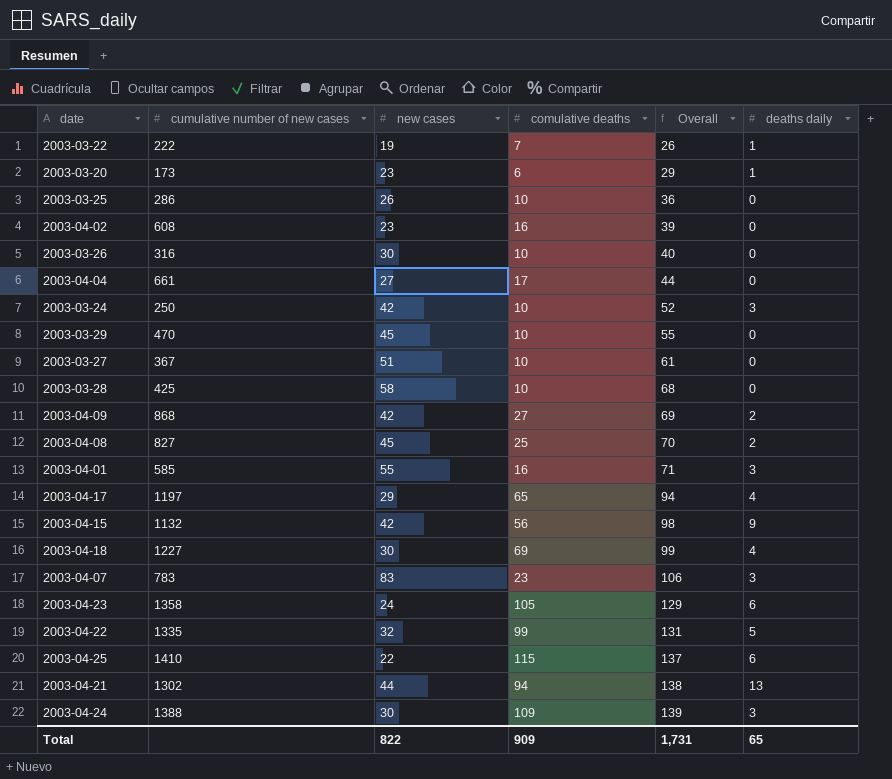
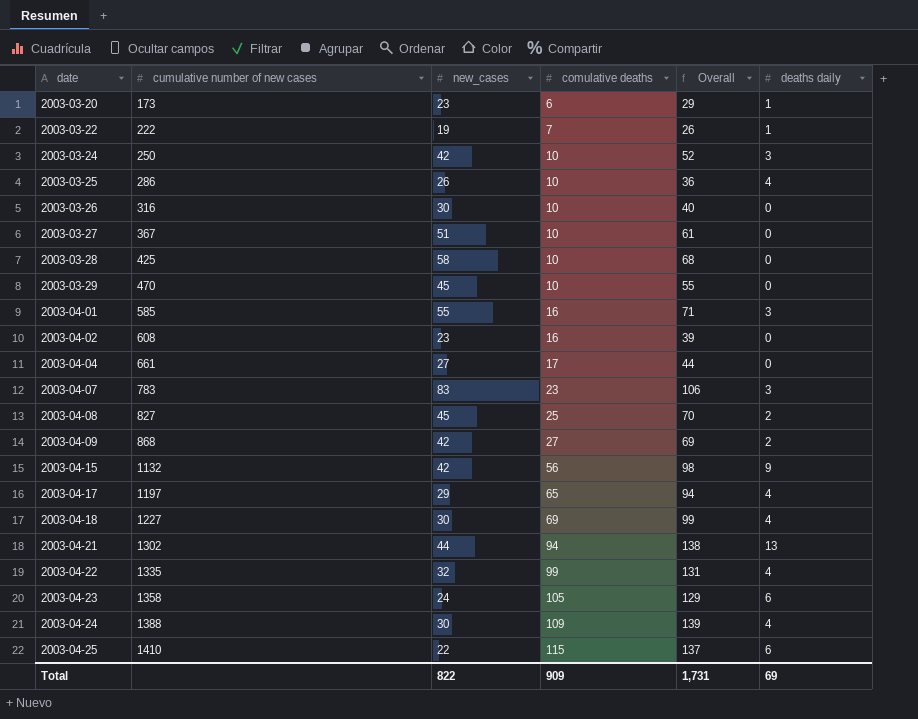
row order: Overall ascending -> date ascending
column name: new cases -> new_cases
2003-03-25 | deaths daily: 0 -> 4
2003-04-22 | deaths daily: 5 -> 4
2003-04-24 | deaths daily: 3 -> 4
Total | deaths daily: 65 -> 69

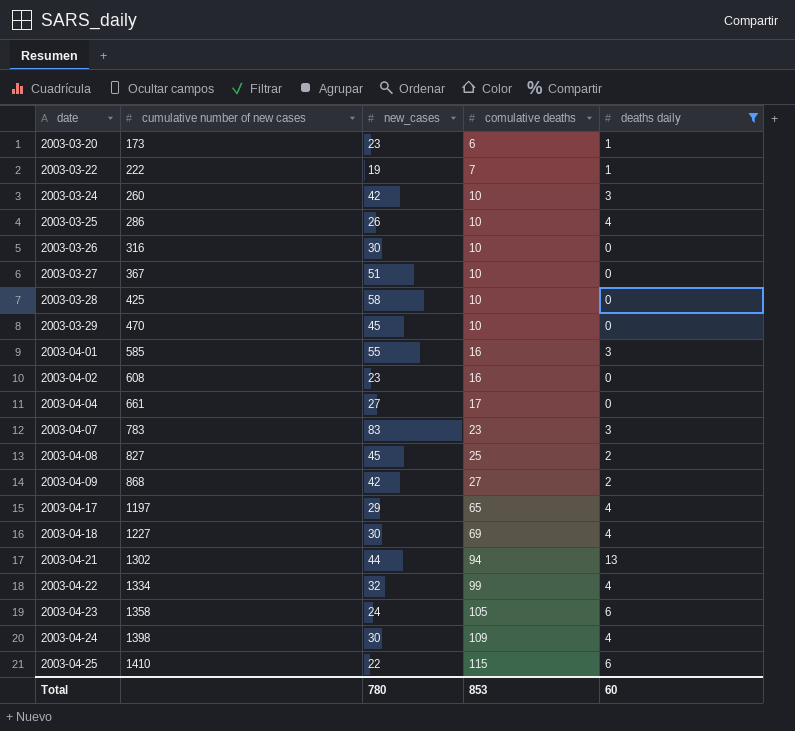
filter: none -> deaths daily != 9
column Overall | formula: [new_cases] + [comulative deaths] -> none
2003-03-24 | cumulative number of new cases: 250 -> 260
2003-04-22 | cumulative number of new cases: 1335 -> 1334
2003-04-24 | cumulative number of new cases: 1388 -> 1398
Total | new_cases: 822 -> 780
Total | comulative deaths: 909 -> 853
Total | deaths daily: 69 -> 60

